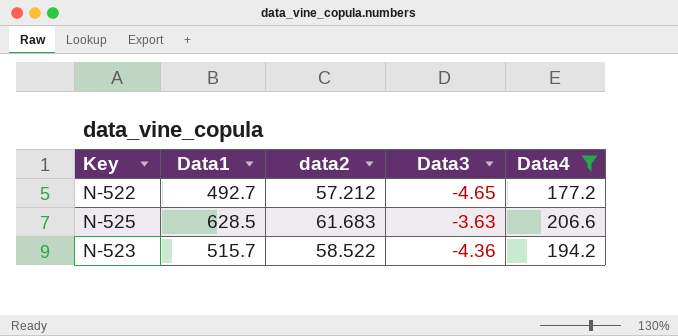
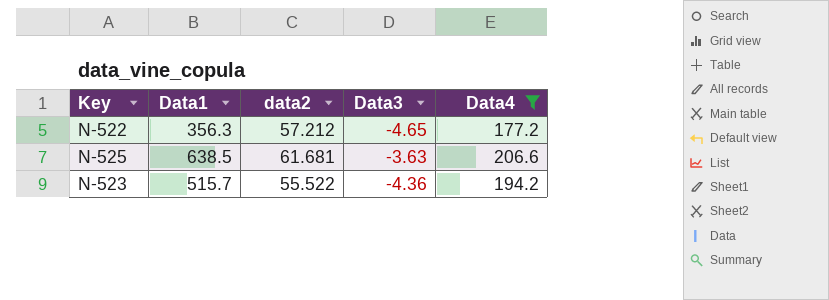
N-522 | Data1: 492.7 -> 356.3
N-525 | Data1: 628.5 -> 638.5
N-525 | data2: 61.683 -> 61.681
N-523 | data2: 58.522 -> 55.522

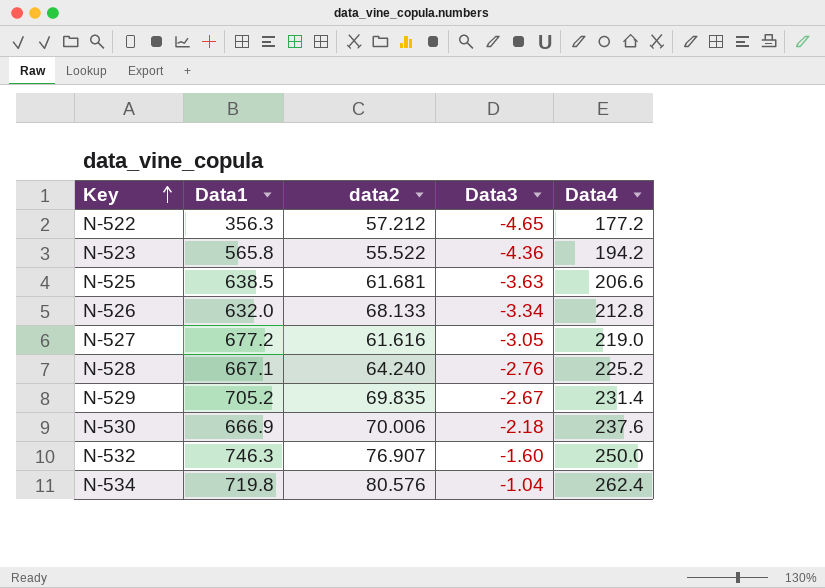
filter: Data4 <= 206.6 -> none
row order: none -> Key ascending
N-523 | Data1: 515.7 -> 565.8

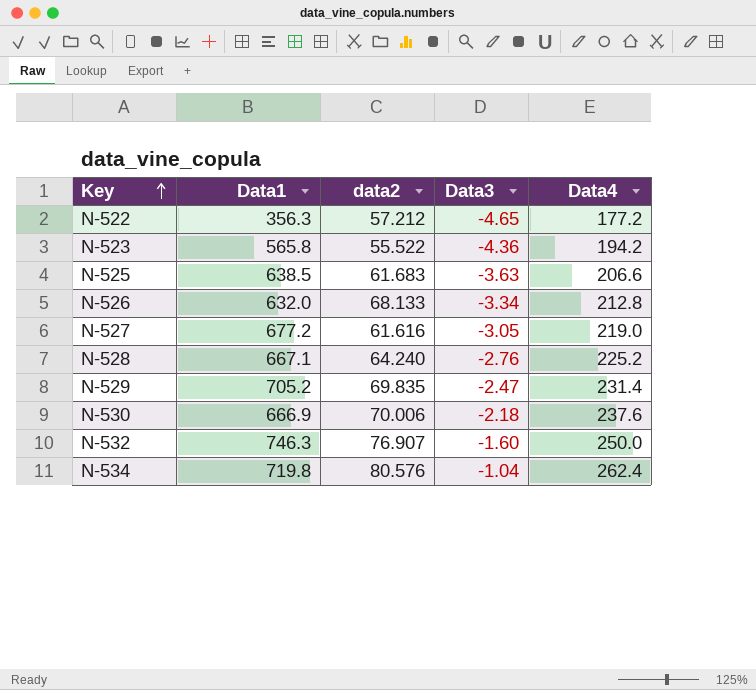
N-525 | data2: 61.681 -> 61.683
N-529 | Data3: -2.67 -> -2.47

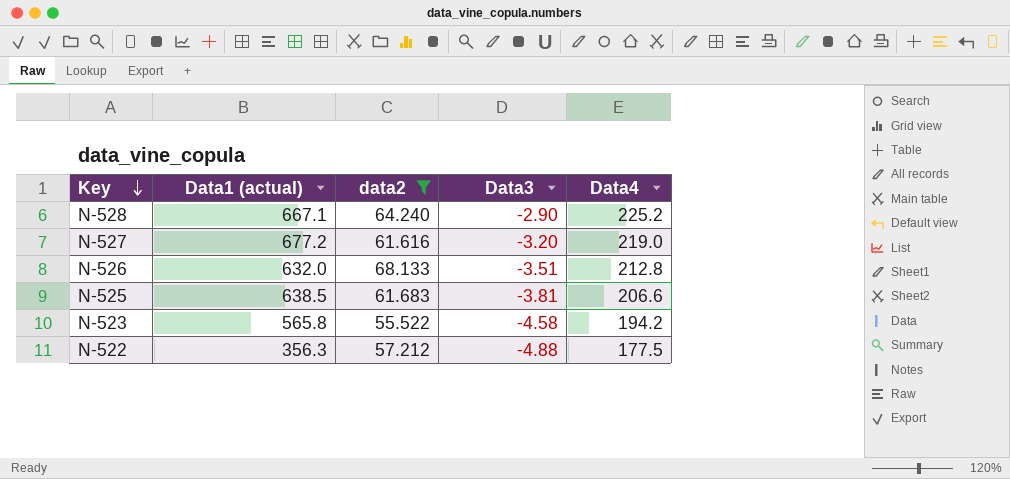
filter: none -> data2 <= 68.133
row order: Key ascending -> Key descending
column name: Data1 -> Data1 (actual)
N-528 | Data3: -2.76 -> -2.90
N-527 | Data3: -3.05 -> -3.20
N-526 | Data3: -3.34 -> -3.51
N-525 | Data3: -3.63 -> -3.81
N-523 | Data3: -4.36 -> -4.58
N-522 | Data3: -4.65 -> -4.88
N-522 | Data4: 177.2 -> 177.5

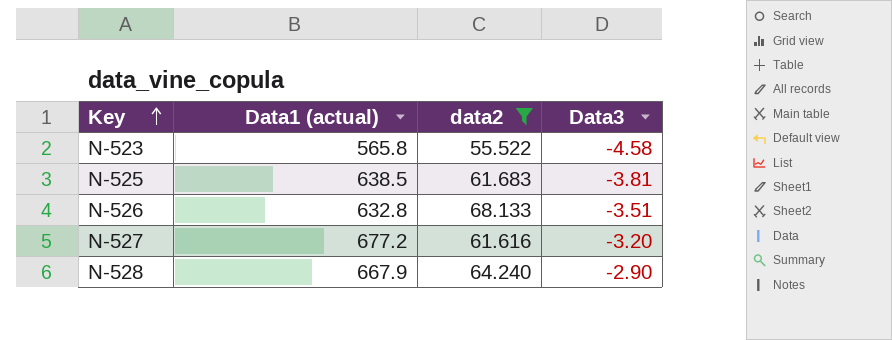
row order: Key descending -> Key ascending
column Data4 | position: 5 -> none
row N-522: 356.3 | 57.212 | -4.88 | 177.5 -> none
N-526 | Data1 (actual): 632.0 -> 632.8
N-528 | Data1 (actual): 667.1 -> 667.9

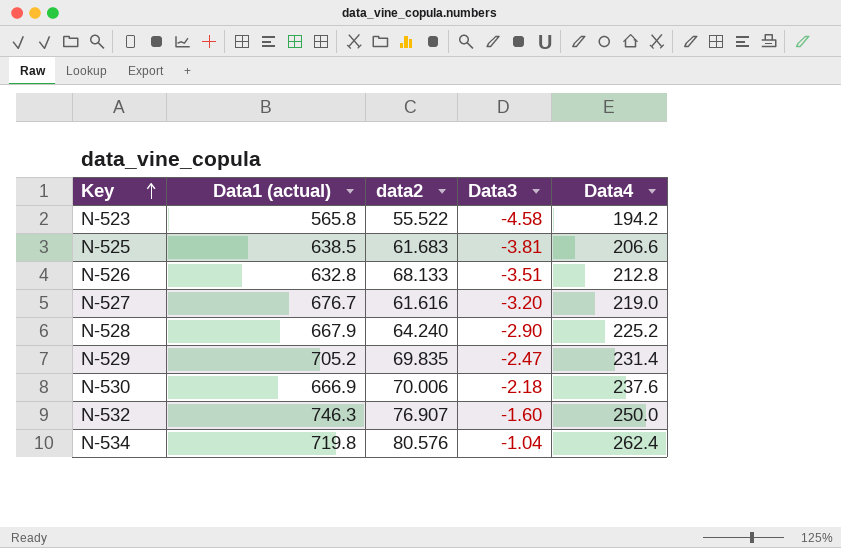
filter: data2 <= 68.133 -> none
column Data4 | position: none -> 5
N-527 | Data1 (actual): 677.2 -> 676.7

